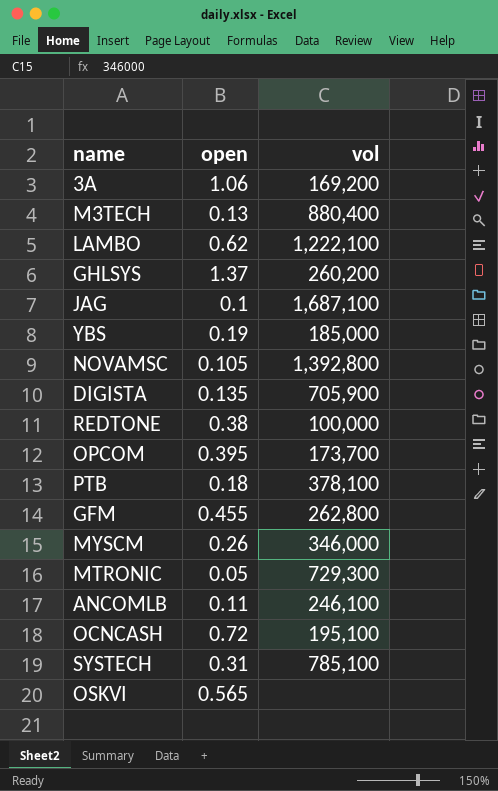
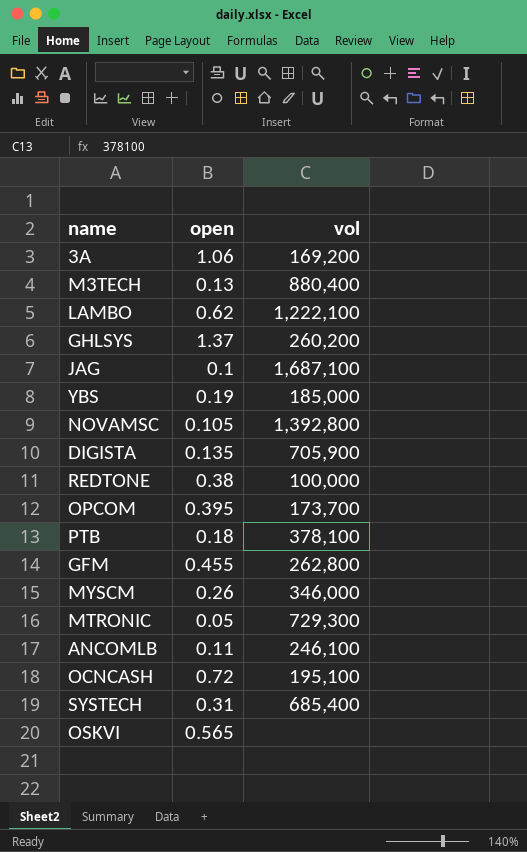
SYSTECH | vol: 785,100 -> 685,400

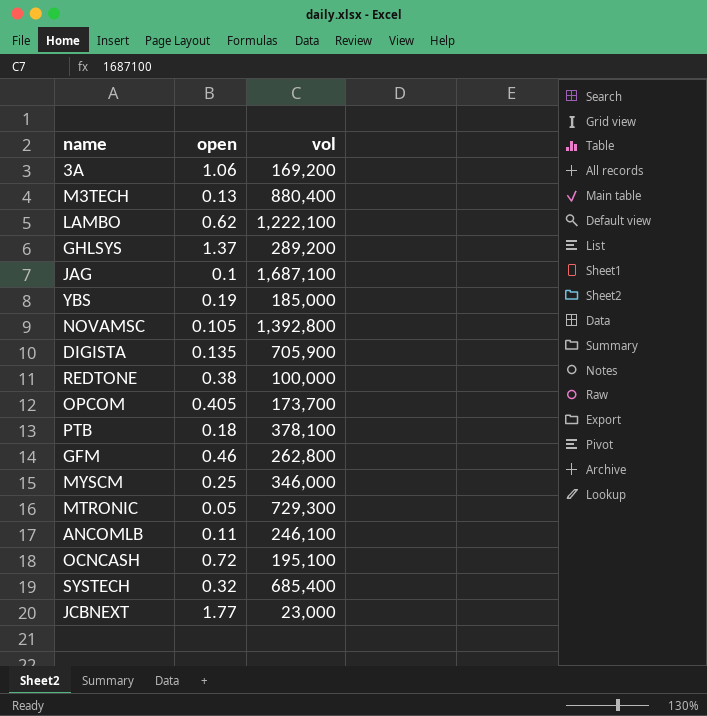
row OSKVI: 0.565 | none -> none
GHLSYS | vol: 260,200 -> 289,200
OPCOM | open: 0.395 -> 0.405
GFM | open: 0.455 -> 0.46
MYSCM | open: 0.26 -> 0.25
SYSTECH | open: 0.31 -> 0.32
row JCBNEXT: none -> 1.77 | 23,000

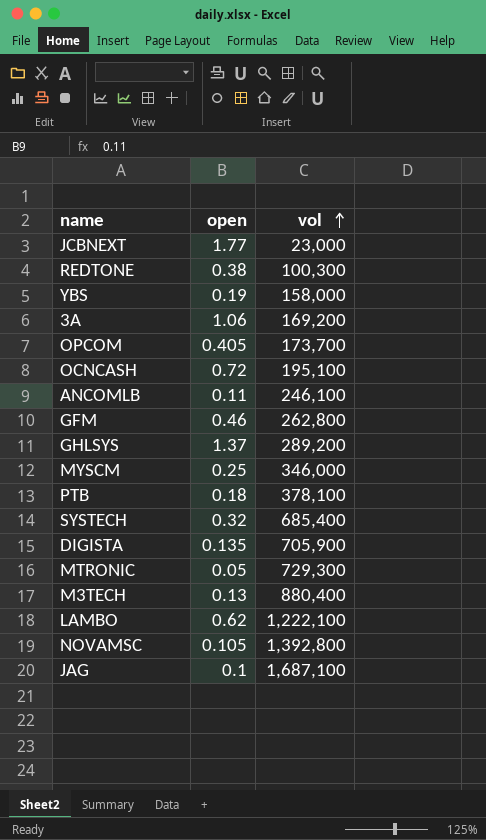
row order: none -> vol ascending
REDTONE | vol: 100,000 -> 100,300
YBS | vol: 185,000 -> 158,000

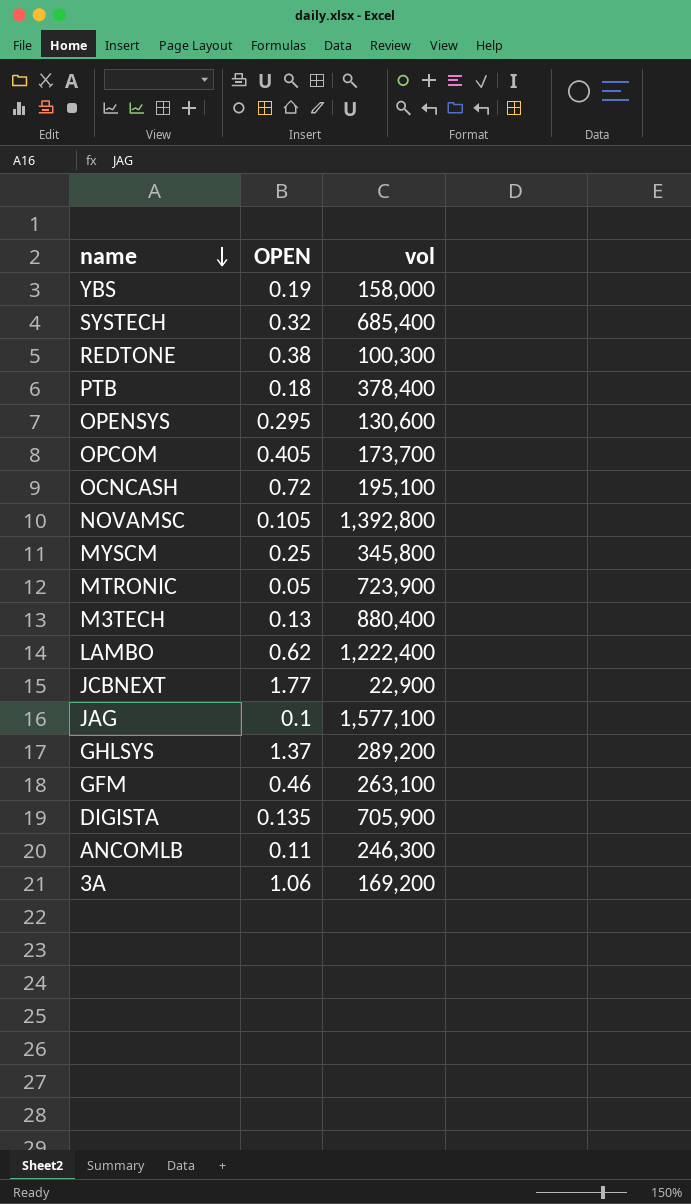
row order: vol ascending -> name descending
column name: open -> OPEN
PTB | vol: 378,100 -> 378,400
row OPENSYS: none -> 0.295 | 130,600
MYSCM | vol: 346,000 -> 345,800
MTRONIC | vol: 729,300 -> 723,900
LAMBO | vol: 1,222,100 -> 1,222,400
JCBNEXT | vol: 23,000 -> 22,900
JAG | vol: 1,687,100 -> 1,577,100
GFM | vol: 262,800 -> 263,100
ANCOMLB | vol: 246,100 -> 246,300

